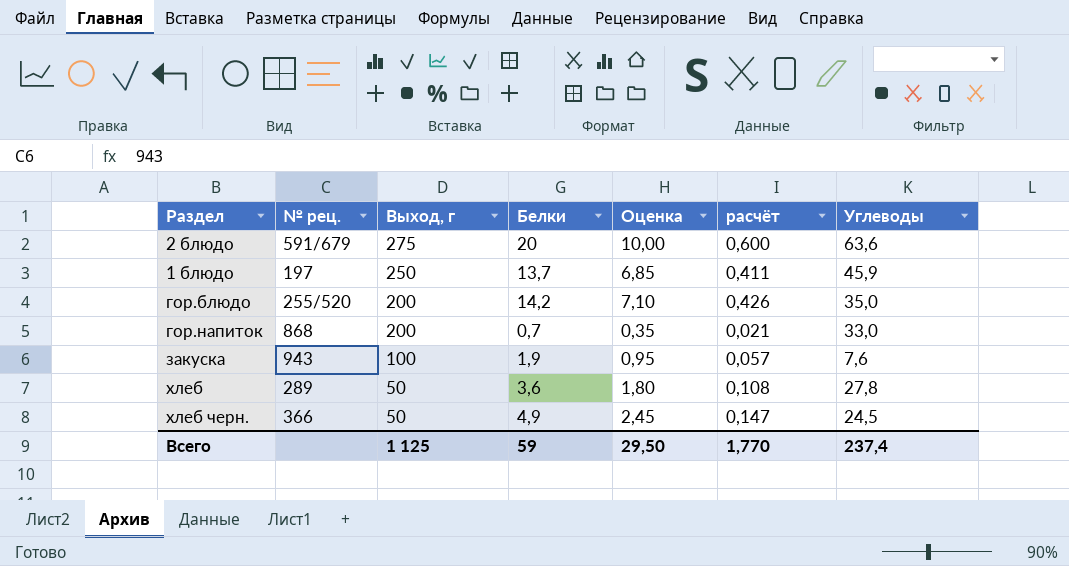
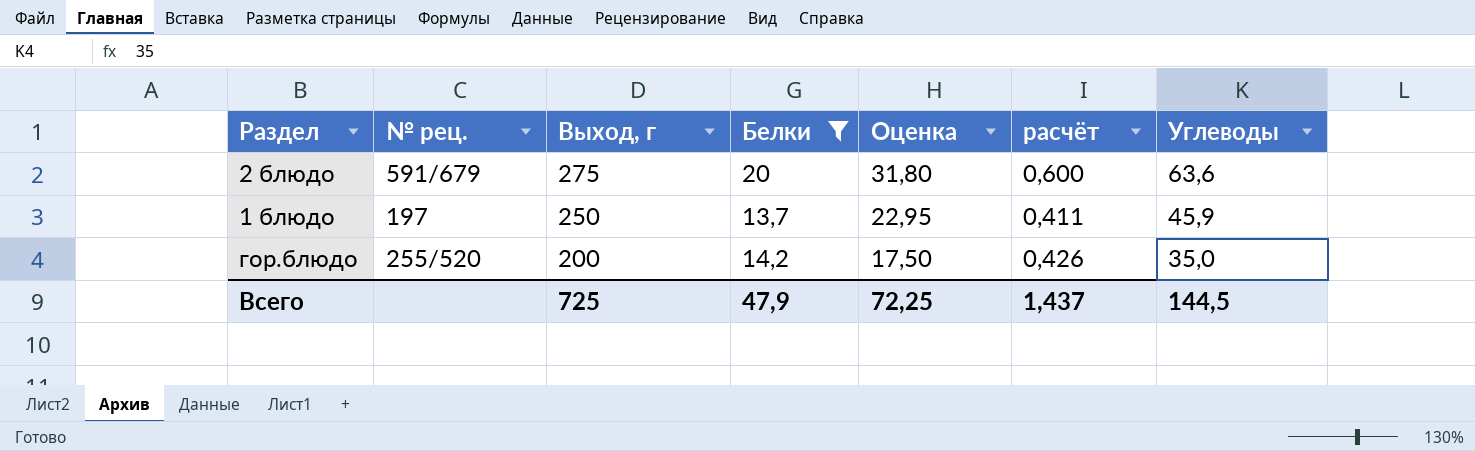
filter: none -> Белки >= 13,7
column Оценка | formula: [Белки] * 0,5 -> [Углеводы] * 0,5
Всего | Выход, г: 1 125 -> 725
Всего | Белки: 59 -> 47,9
Всего | Оценка: 29,50 -> 72,25
Всего | расчёт: 1,770 -> 1,437
Всего | Углеводы: 237,4 -> 144,5

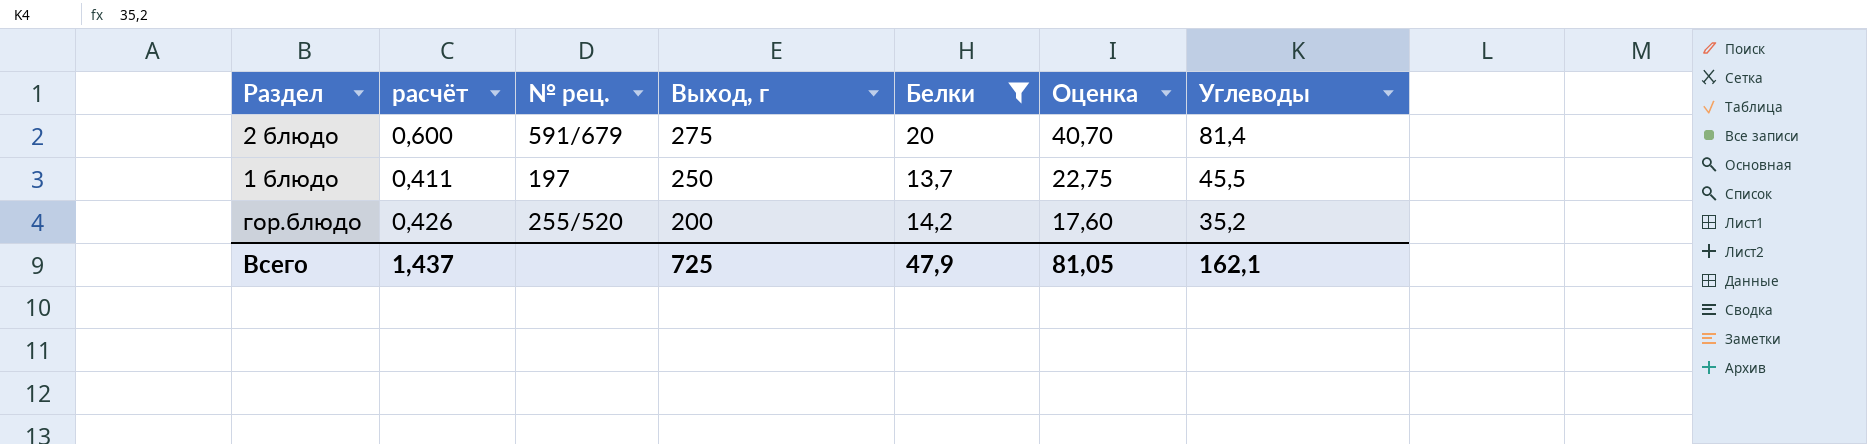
column расчёт | position: 6 -> 2
2 блюдо | Оценка: 31,80 -> 40,70
2 блюдо | Углеводы: 63,6 -> 81,4
1 блюдо | Оценка: 22,95 -> 22,75
1 блюдо | Углеводы: 45,9 -> 45,5
гор.блюдо | Оценка: 17,50 -> 17,60
гор.блюдо | Углеводы: 35,0 -> 35,2
Всего | Оценка: 72,25 -> 81,05
Всего | Углеводы: 144,5 -> 162,1

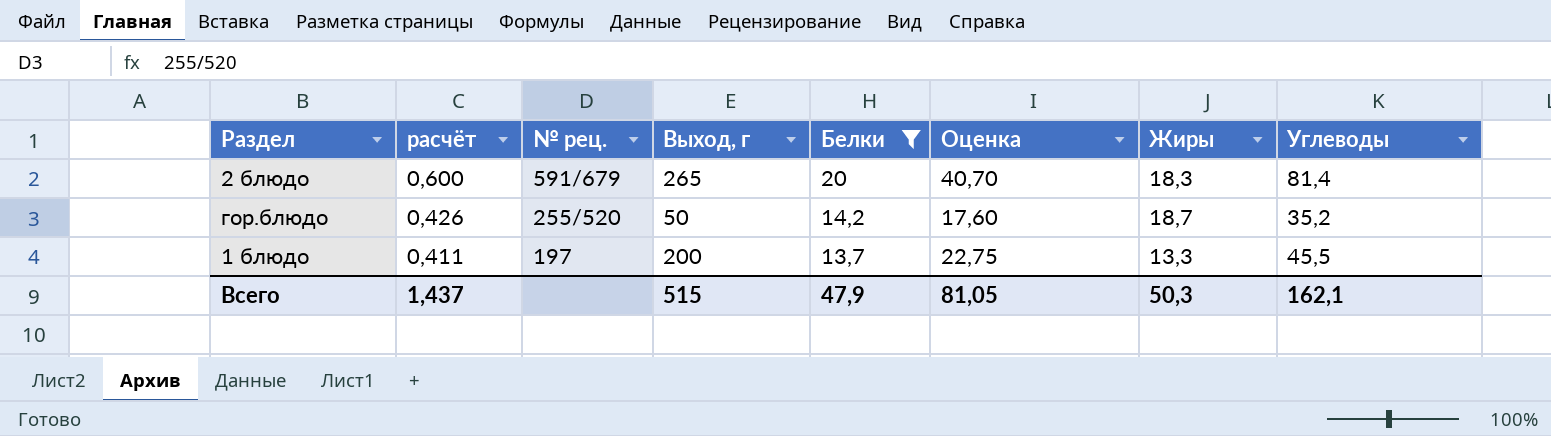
row order: Выход, г descending -> расчёт descending
column Жиры | position: none -> 7
2 блюдо | Выход, г: 275 -> 265
гор.блюдо | Выход, г: 200 -> 50
1 блюдо | Выход, г: 250 -> 200
Всего | Выход, г: 725 -> 515

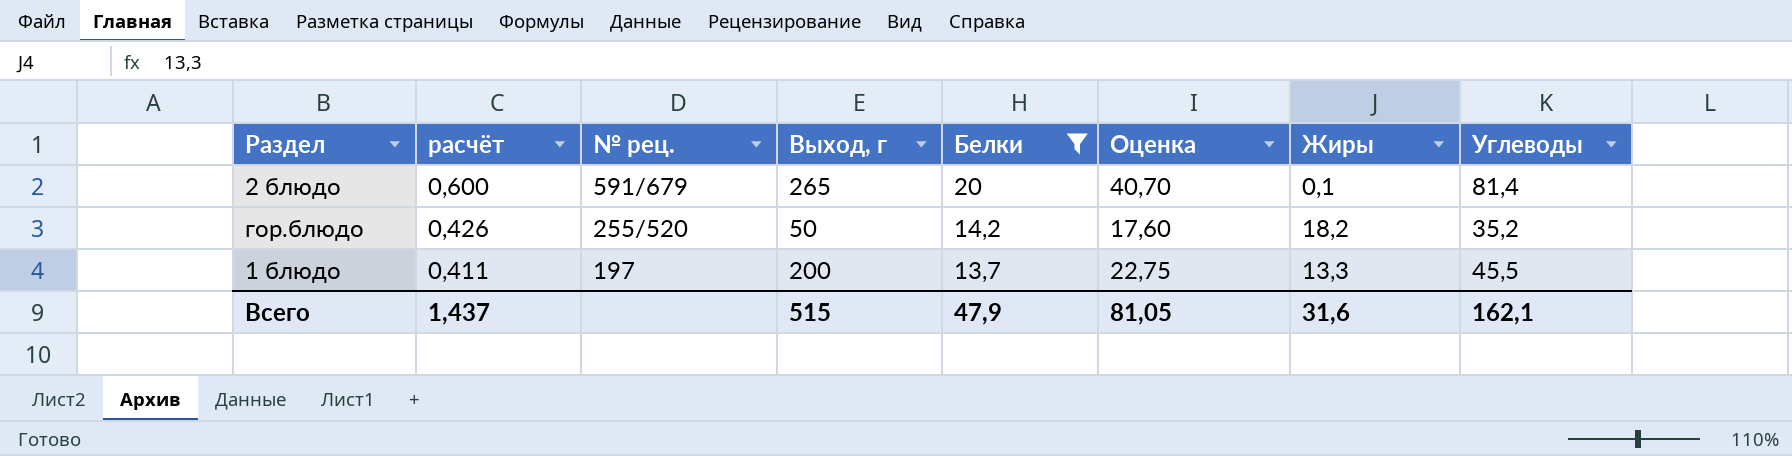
2 блюдо | Жиры: 18,3 -> 0,1
гор.блюдо | Жиры: 18,7 -> 18,2
Всего | Жиры: 50,3 -> 31,6

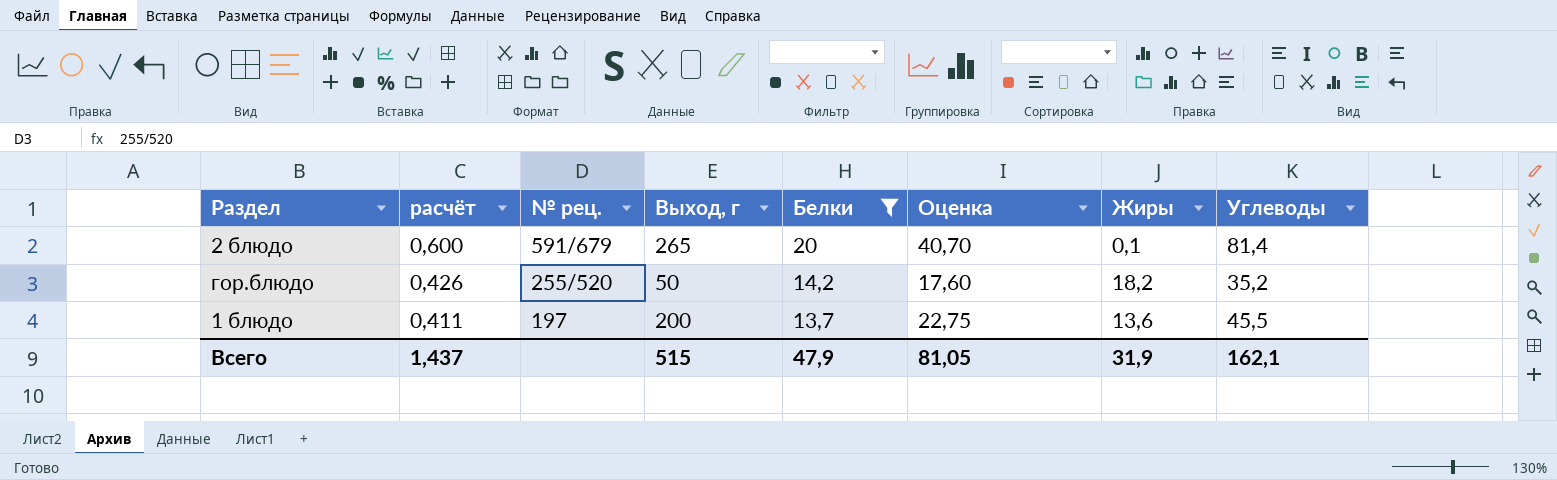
1 блюдо | Жиры: 13,3 -> 13,6
Всего | Жиры: 31,6 -> 31,9

